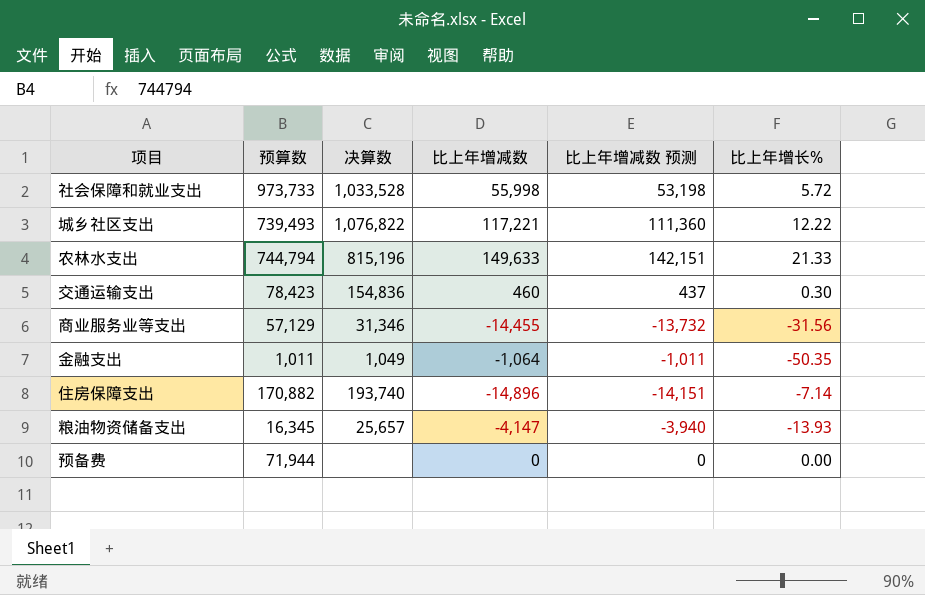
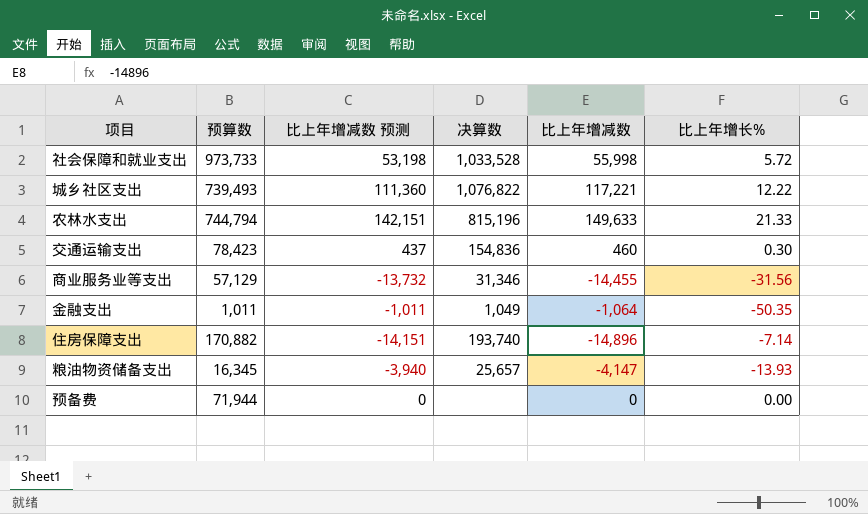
column 比上年增减数 预测 | position: 5 -> 3

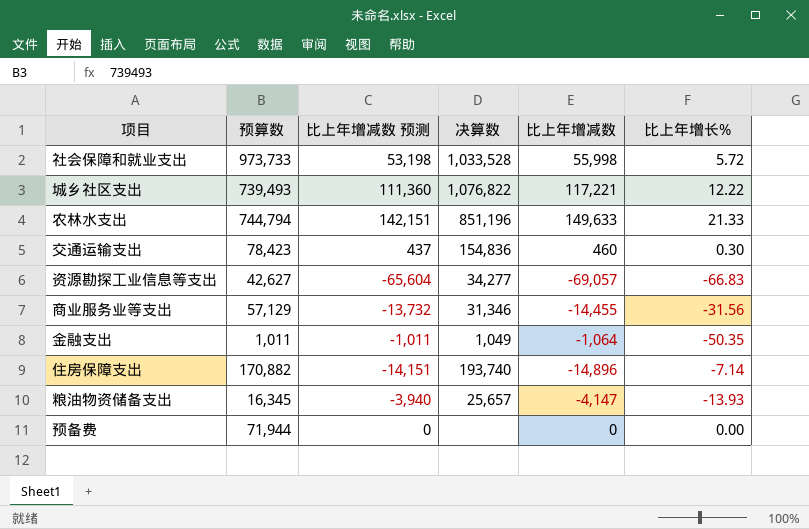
农林水支出 | 决算数: 815,196 -> 851,196
row 资源勘探工业信息等支出: none -> 42,627 | -65,604 | 34,277 | -69,057 | -66.83

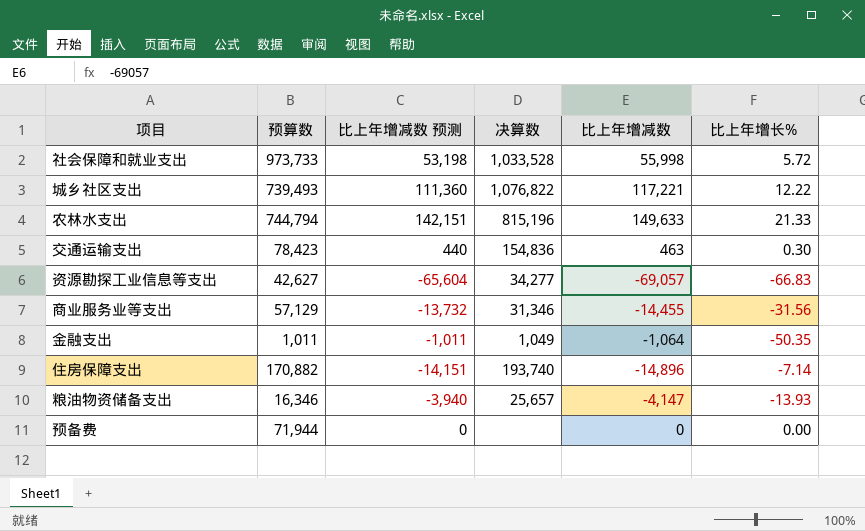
农林水支出 | 决算数: 851,196 -> 815,196
交通运输支出 | 比上年增减数 预测: 437 -> 440
交通运输支出 | 比上年增减数: 460 -> 463
粮油物资储备支出 | 预算数: 16,345 -> 16,346

